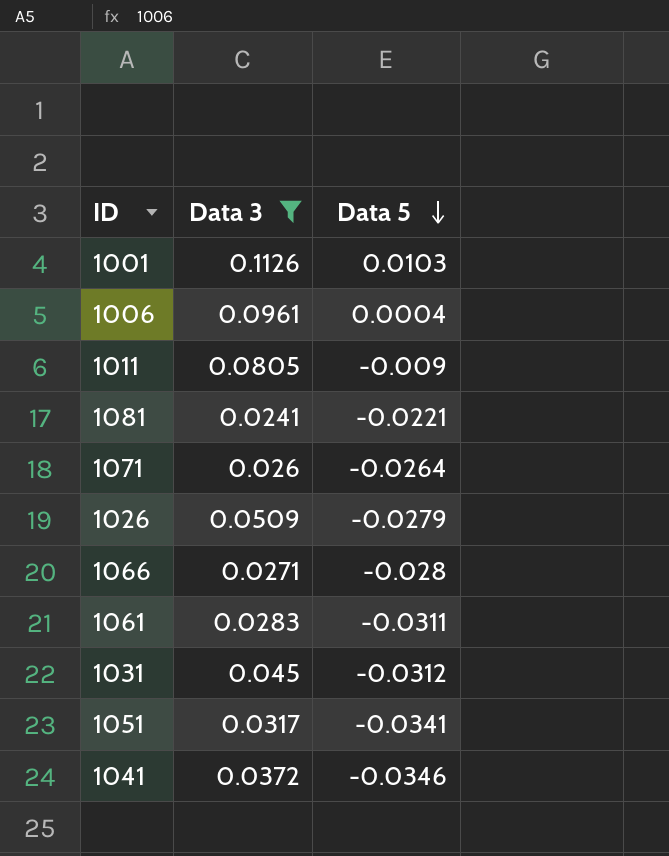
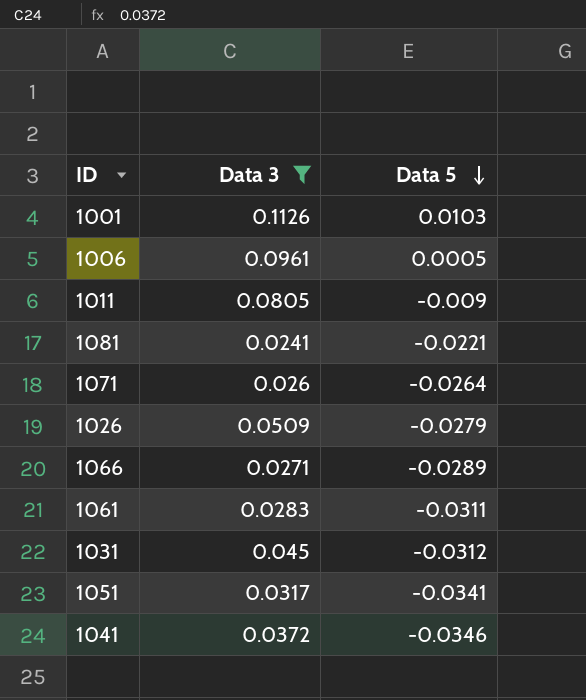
1006 | Data 5: 0.0004 -> 0.0005
1066 | Data 5: -0.028 -> -0.0289

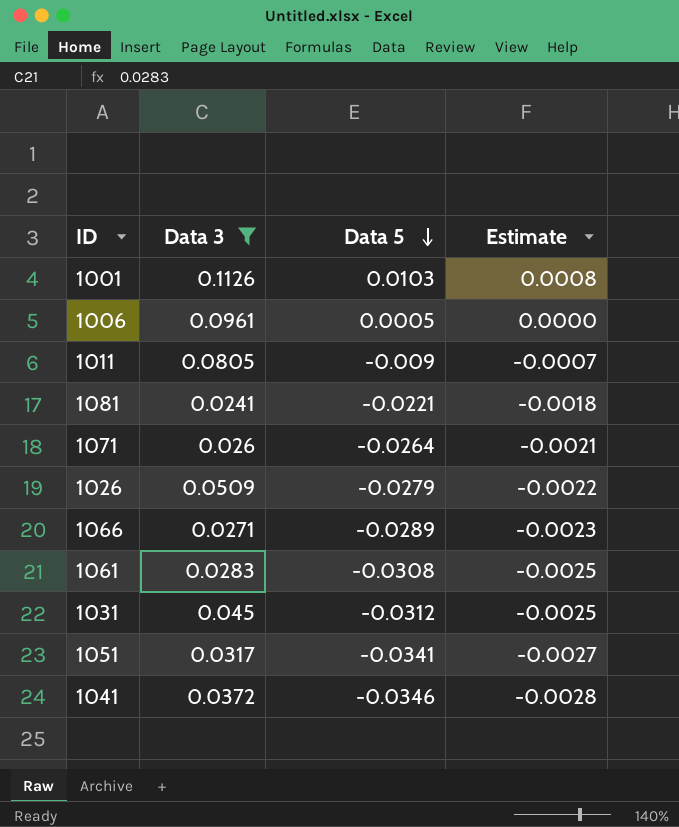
column Estimate | formula: none -> [Data 5] * 0.08
1061 | Data 5: -0.0311 -> -0.0308

